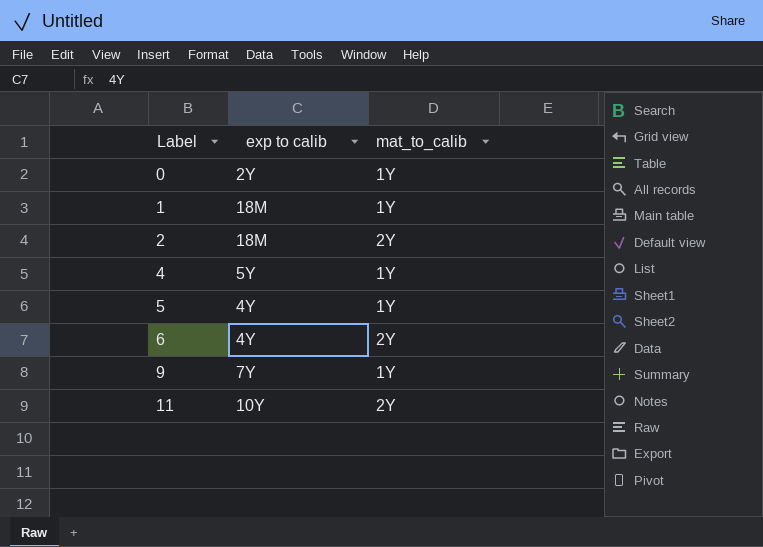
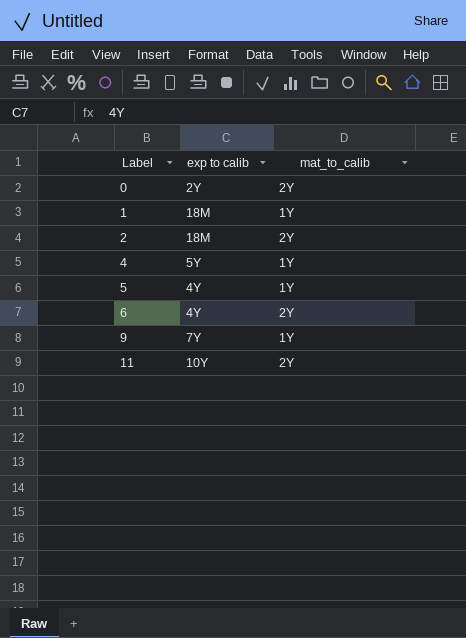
0 | mat_to_calib: 1Y -> 2Y

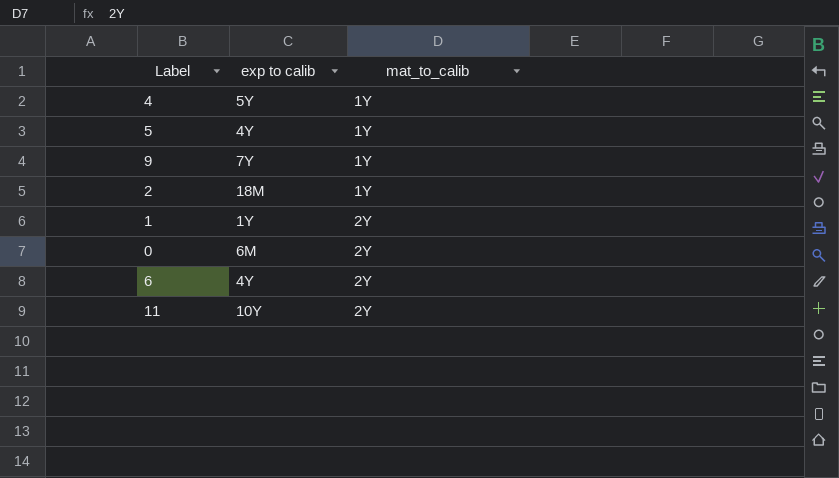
row order: Label ascending -> mat_to_calib ascending
2 | mat_to_calib: 2Y -> 1Y
1 | exp to calib: 18M -> 1Y
1 | mat_to_calib: 1Y -> 2Y
0 | exp to calib: 2Y -> 6M

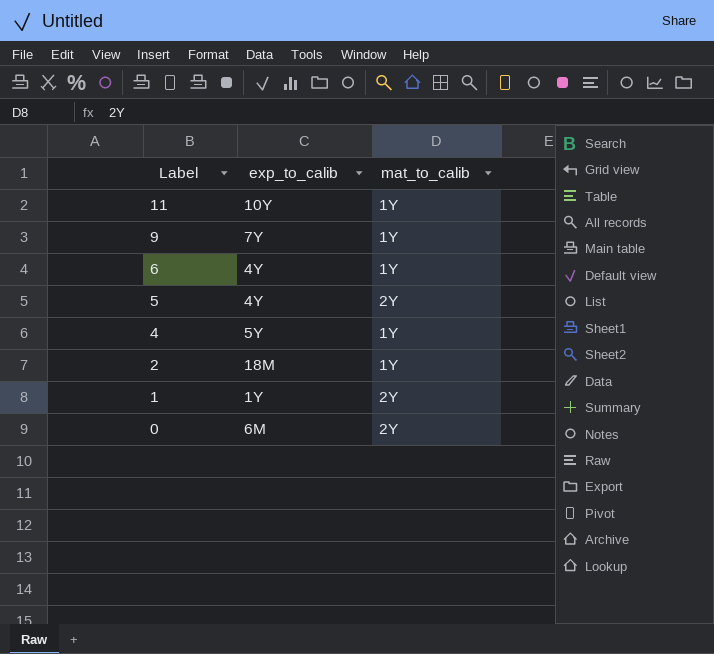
row order: mat_to_calib ascending -> Label descending
column name: exp to calib -> exp_to_calib
11 | mat_to_calib: 2Y -> 1Y
6 | mat_to_calib: 2Y -> 1Y
5 | mat_to_calib: 1Y -> 2Y

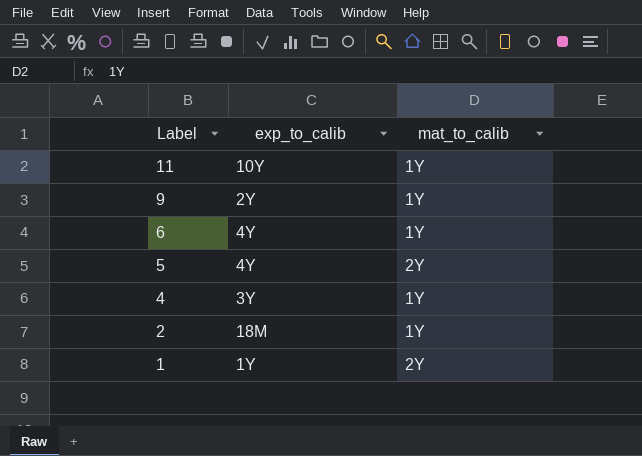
row 0: 6M | 2Y -> none
9 | exp_to_calib: 7Y -> 2Y
4 | exp_to_calib: 5Y -> 3Y

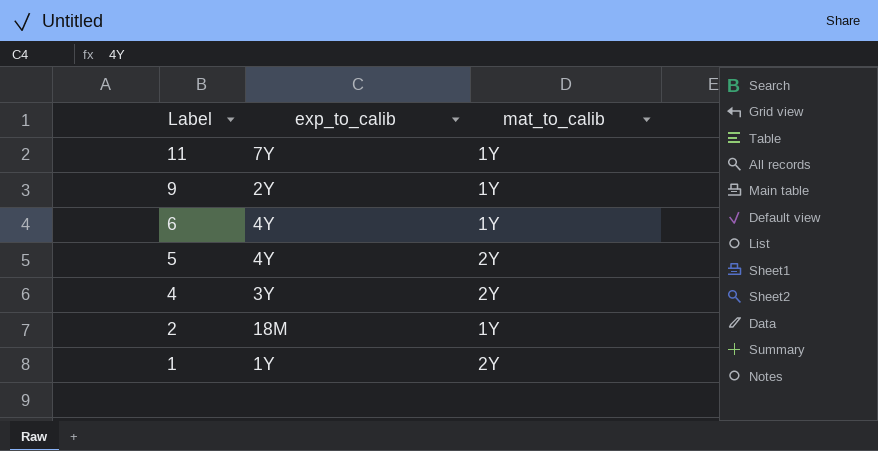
11 | exp_to_calib: 10Y -> 7Y
4 | mat_to_calib: 1Y -> 2Y

